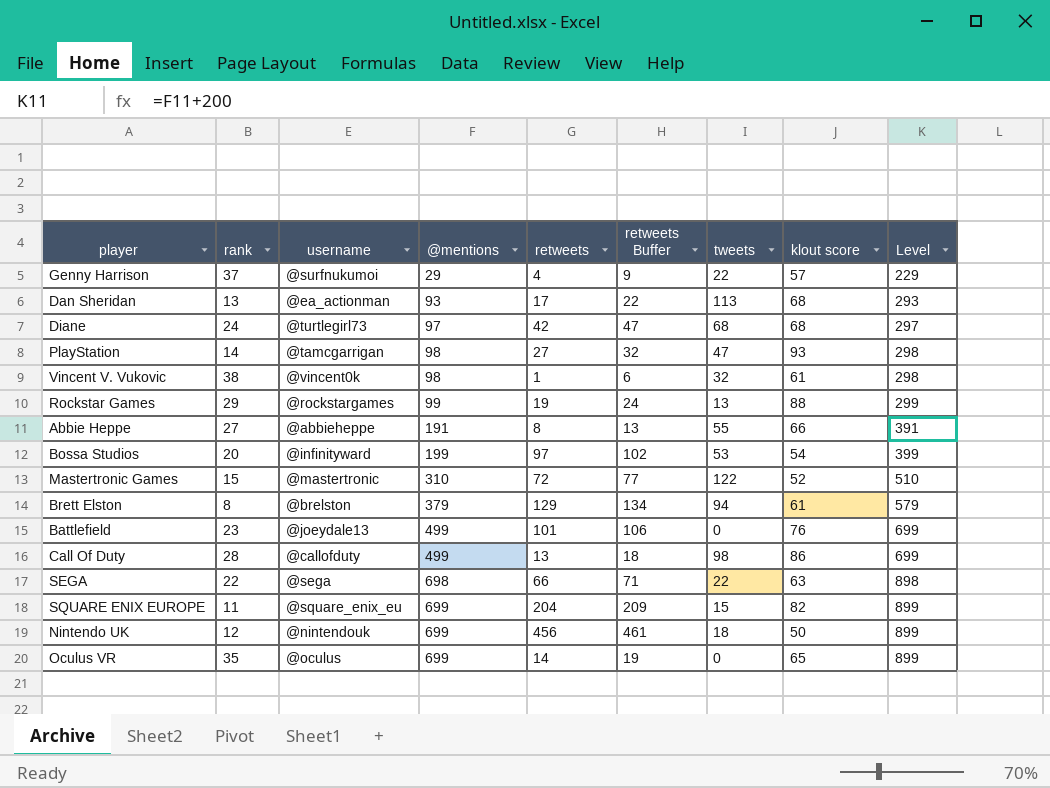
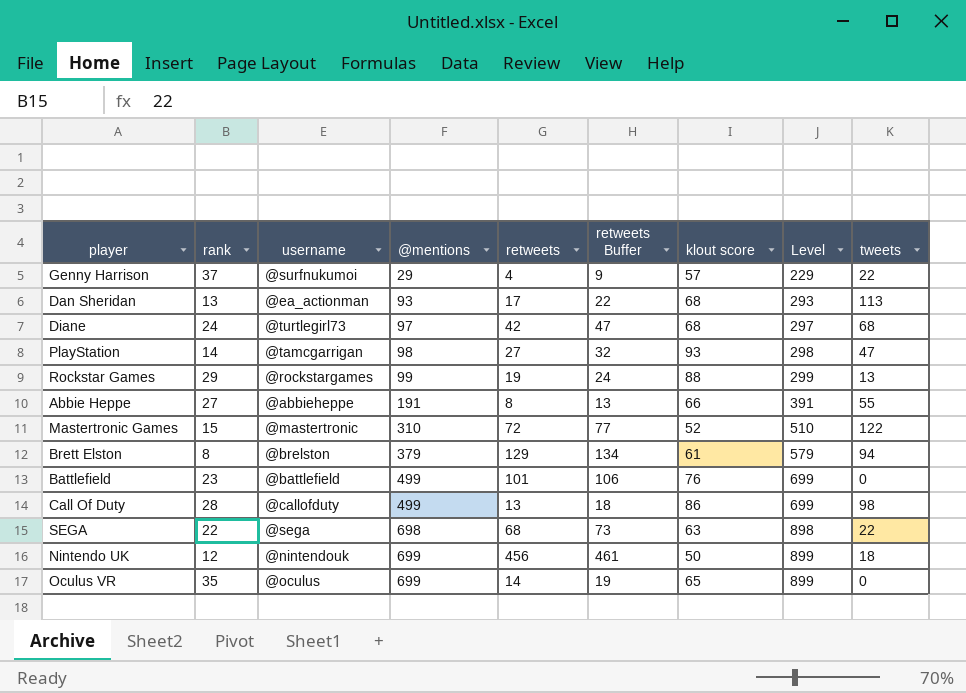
column tweets | position: 7 -> 9
row Vincent V. Vukovic: 38 | @vincent0k | 98 | 1 | 6 | 32 | 61 | 298 -> none
row Bossa Studios: 20 | @infinityward | 199 | 97 | 102 | 53 | 54 | 399 -> none
row SQUARE ENIX EUROPE: 11 | @square_enix_eu | 699 | 204 | 209 | 15 | 82 | 899 -> none
Battlefield | username: @joeydale13 -> @battlefield
SEGA | retweets: 66 -> 68
SEGA | retweets Buffer: 71 -> 73

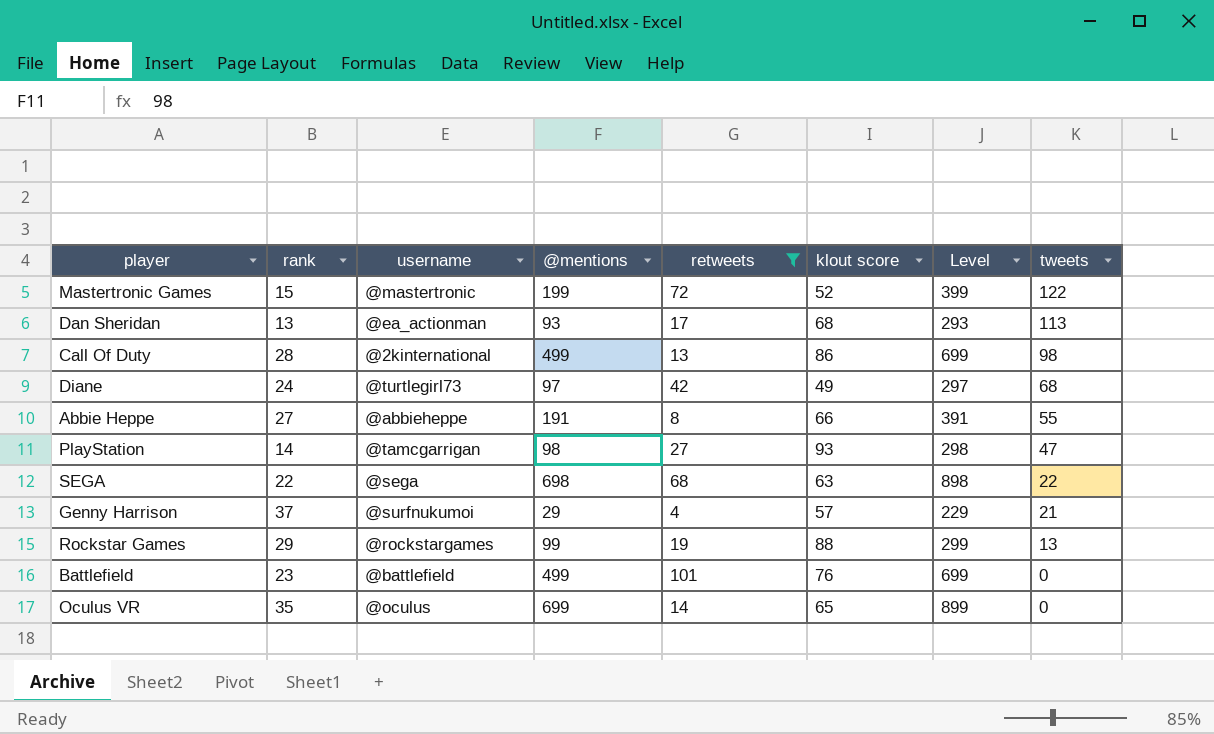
filter: none -> retweets <= 101
row order: @mentions ascending -> tweets descending
column retweets Buffer | formula: [retweets] + 5 -> none
Mastertronic Games | @mentions: 310 -> 199
Mastertronic Games | Level: 510 -> 399
Call Of Duty | username: @callofduty -> @2kinternational
Diane | klout score: 68 -> 49
Genny Harrison | tweets: 22 -> 21

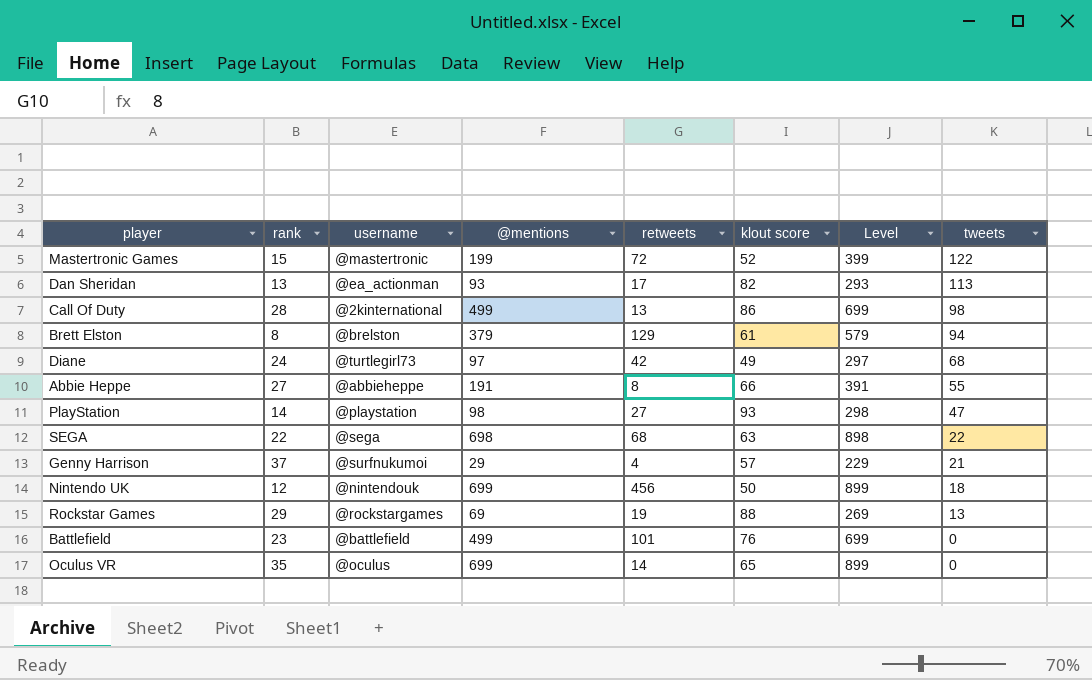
filter: retweets <= 101 -> none
Dan Sheridan | klout score: 68 -> 82
PlayStation | username: @tamcgarrigan -> @playstation
Rockstar Games | @mentions: 99 -> 69
Rockstar Games | Level: 299 -> 269

